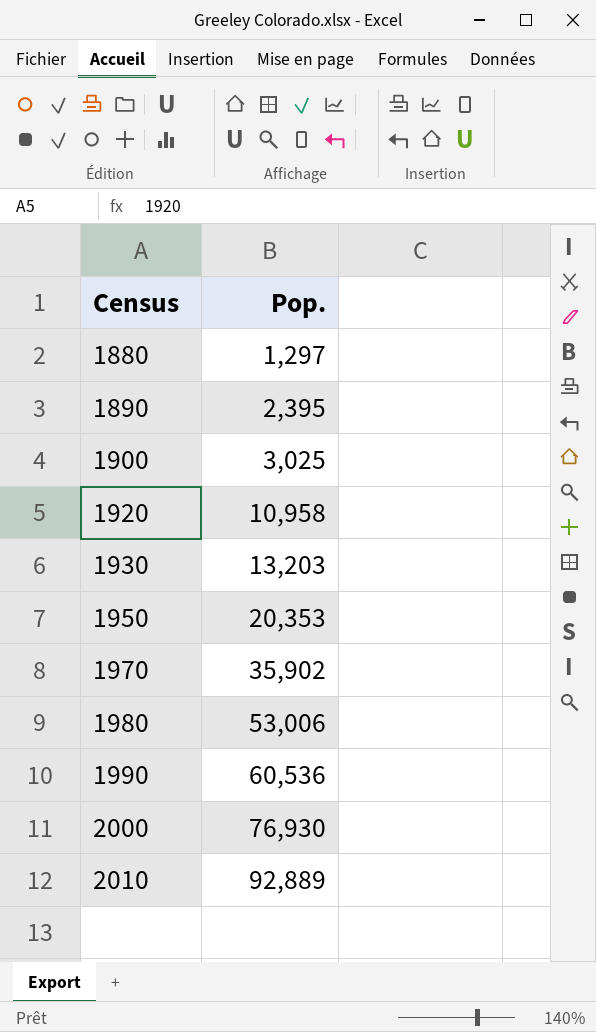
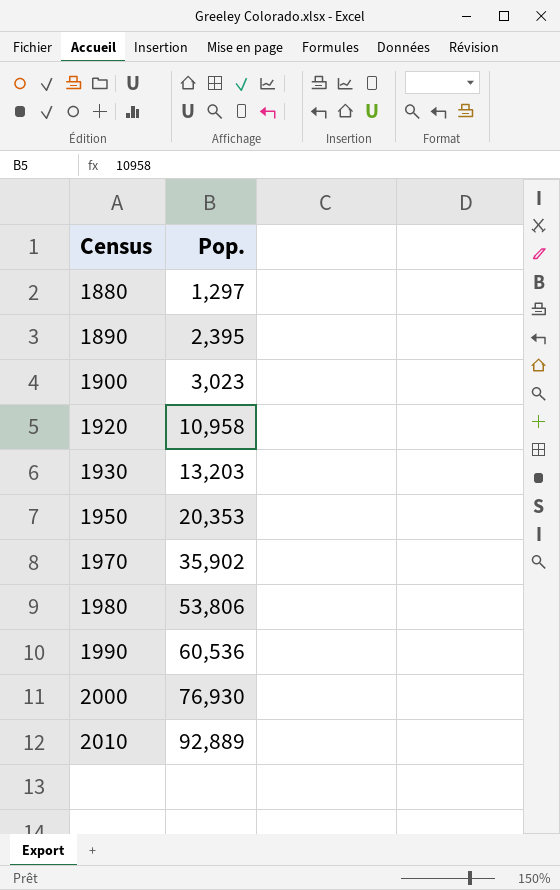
1900 | Pop.: 3,025 -> 3,023
1980 | Pop.: 53,006 -> 53,806

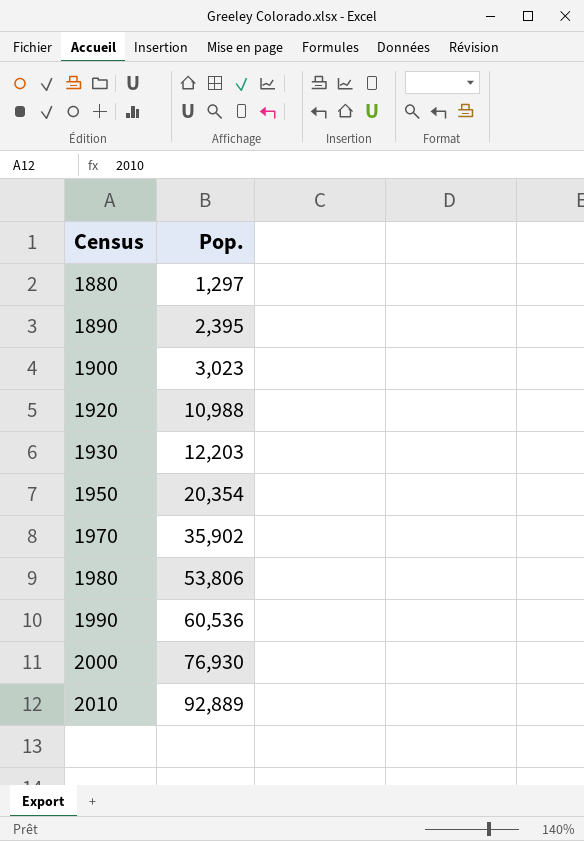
1920 | Pop.: 10,958 -> 10,988
1930 | Pop.: 13,203 -> 12,203
1950 | Pop.: 20,353 -> 20,354

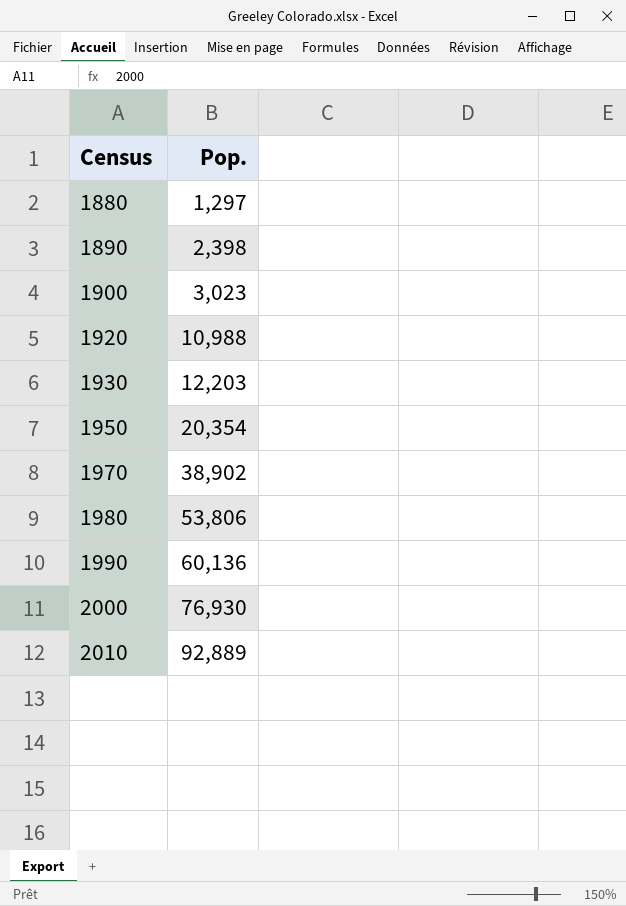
1890 | Pop.: 2,395 -> 2,398
1970 | Pop.: 35,902 -> 38,902
1990 | Pop.: 60,536 -> 60,136

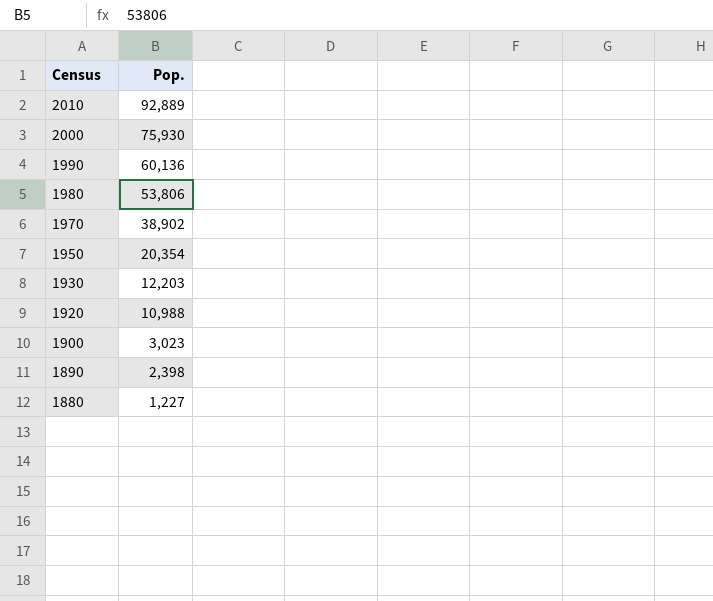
row order: Census ascending -> Census descending
2000 | Pop.: 76,930 -> 75,930
1880 | Pop.: 1,297 -> 1,227

